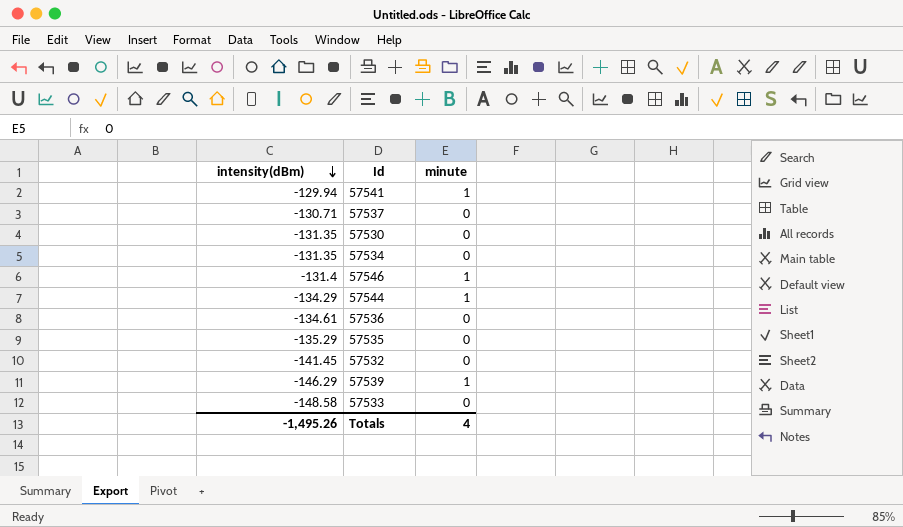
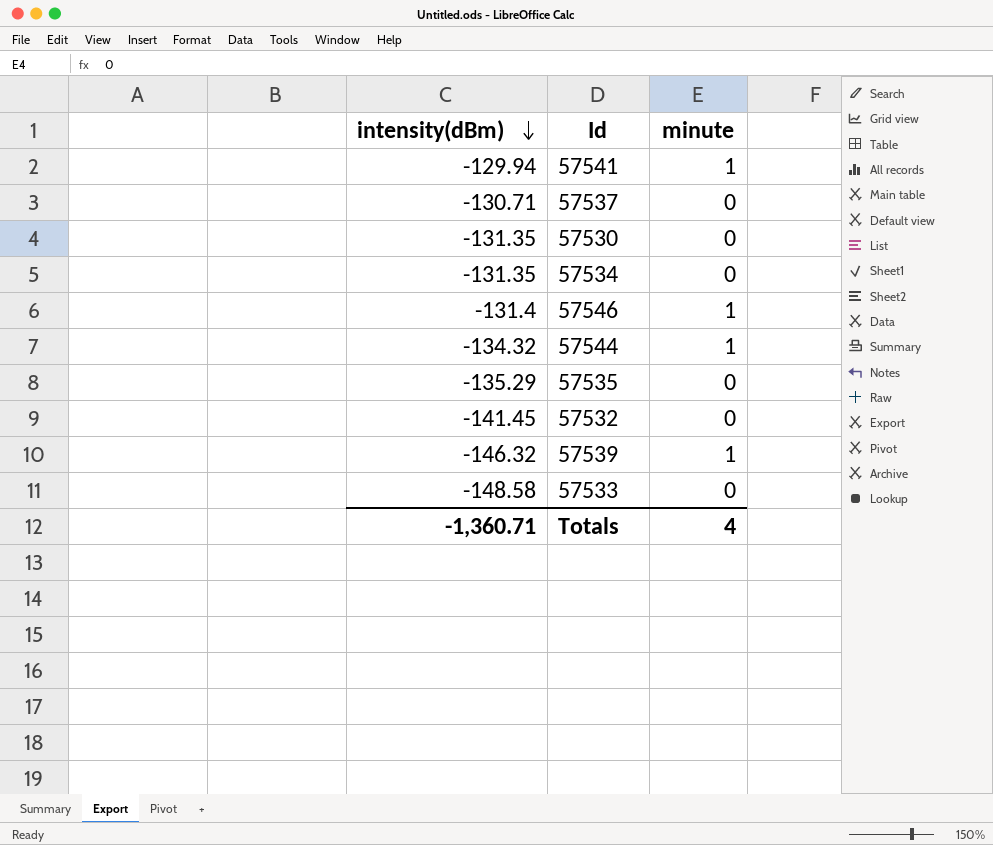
row 57536: -134.61 | 0 -> none
57544 | intensity(dBm): -134.29 -> -134.32
57539 | intensity(dBm): -146.29 -> -146.32
Totals | intensity(dBm): -1,495.26 -> -1,360.71

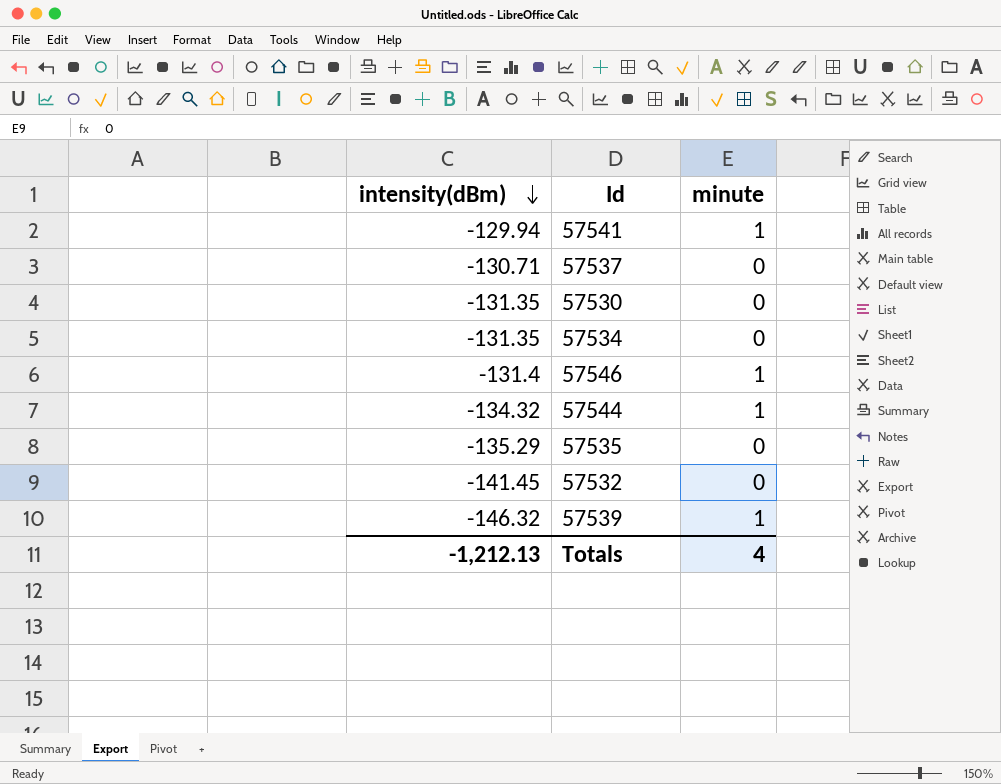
row 57533: -148.58 | 0 -> none
Totals | intensity(dBm): -1,360.71 -> -1,212.13

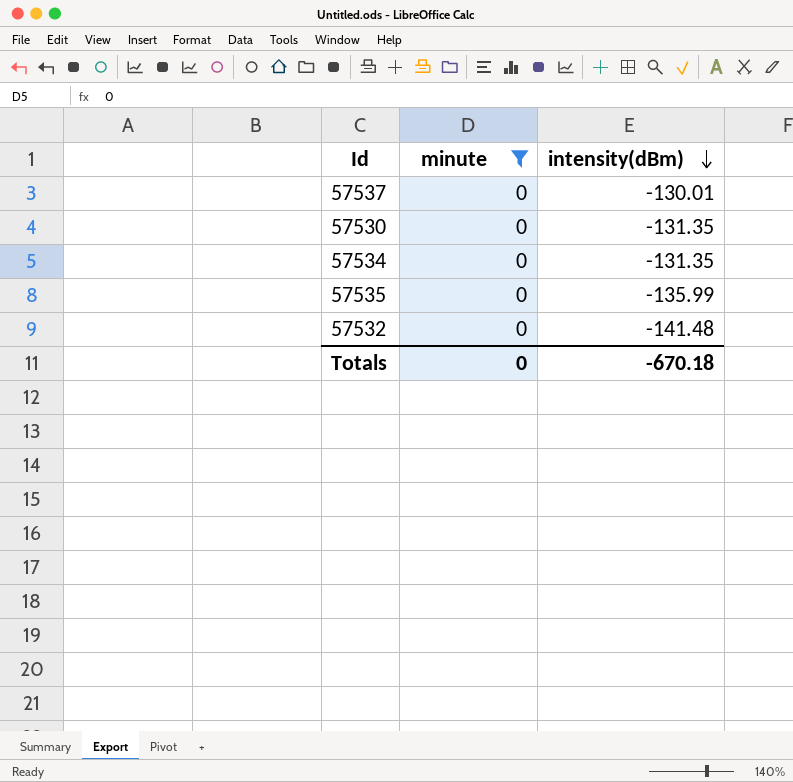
filter: none -> minute = 0
column intensity(dBm) | position: 1 -> 3
57537 | intensity(dBm): -130.71 -> -130.01
57535 | intensity(dBm): -135.29 -> -135.99
57532 | intensity(dBm): -141.45 -> -141.48
Totals | minute: 4 -> 0
Totals | intensity(dBm): -1,212.13 -> -670.18

